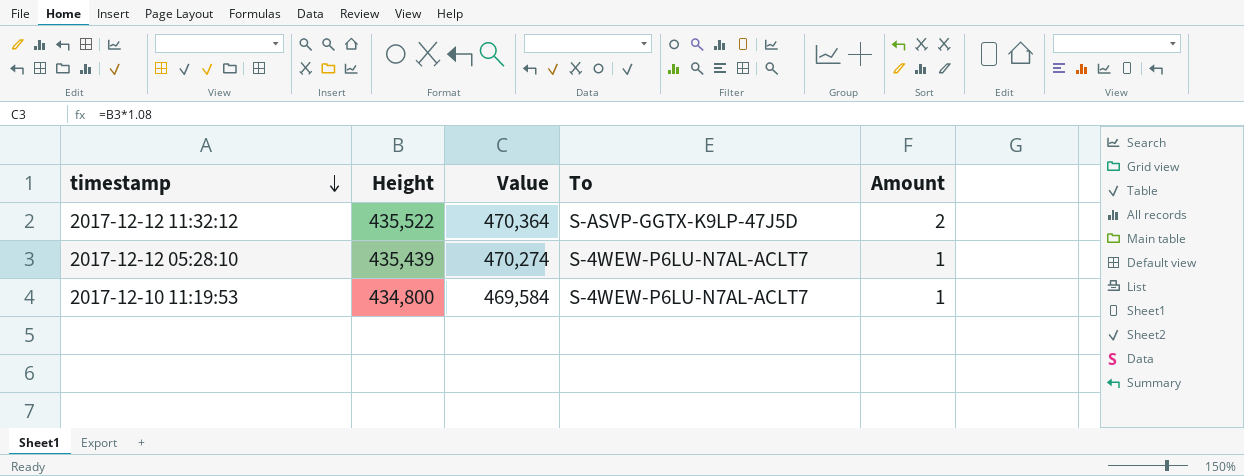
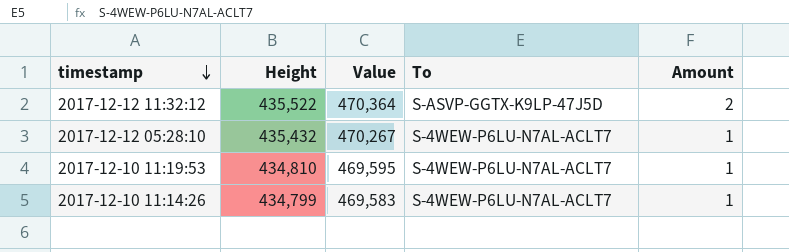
2017-12-12 05:28:10 | Height: 435,439 -> 435,432
2017-12-12 05:28:10 | Value: 470,274 -> 470,267
2017-12-10 11:19:53 | Height: 434,800 -> 434,810
2017-12-10 11:19:53 | Value: 469,584 -> 469,595
row 2017-12-10 11:14:26: none -> 434,799 | 469,583 | S-4WEW-P6LU-N7AL-ACLT7 | 1

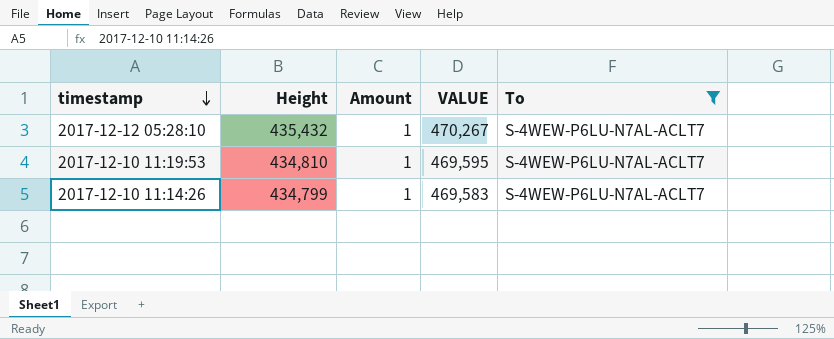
filter: none -> To = S-4WEW-P6LU-N7AL-ACLT7
column Amount | position: 5 -> 3
column name: Value -> VALUE

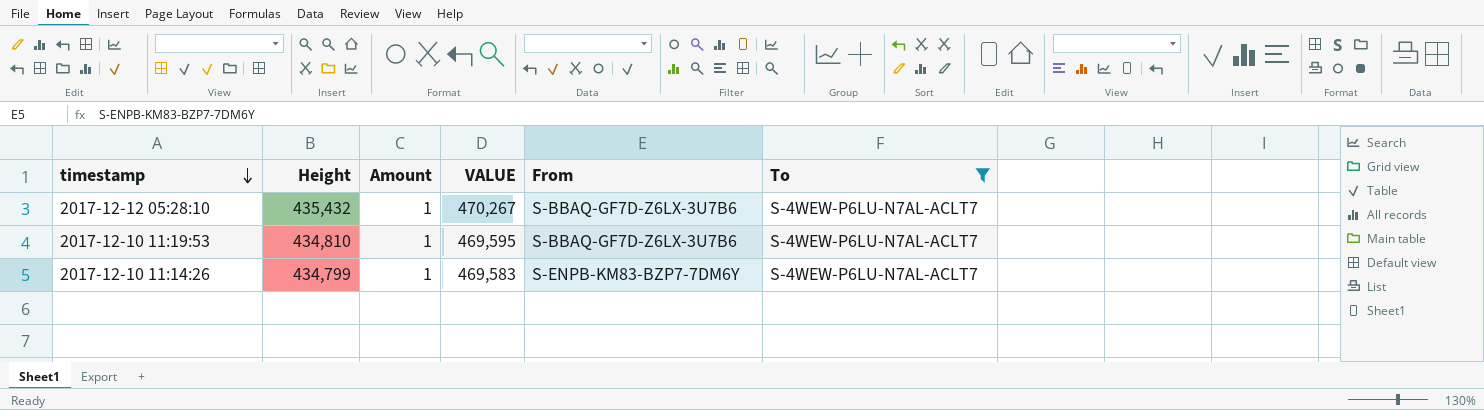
column From | position: none -> 5

